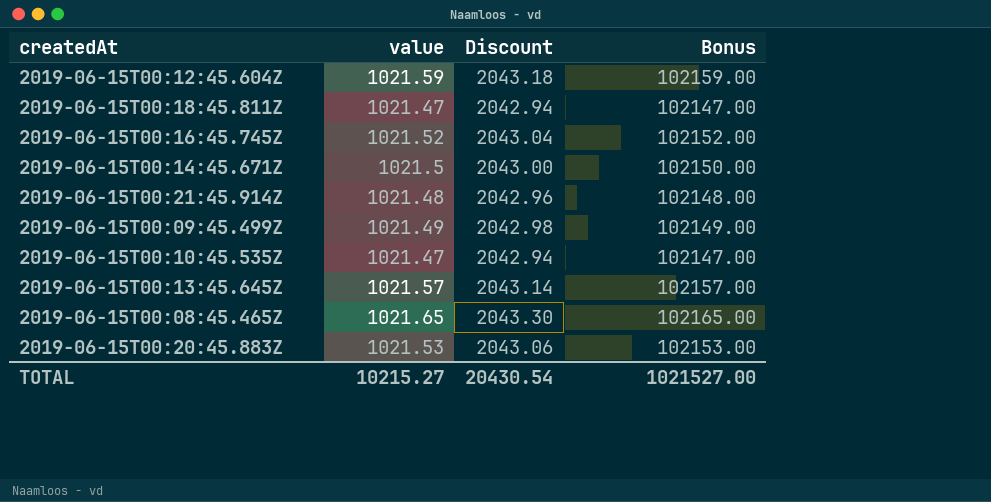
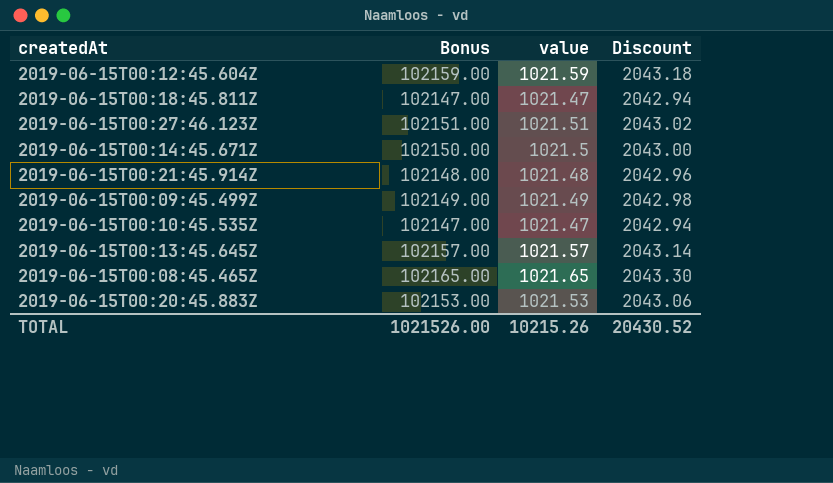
column Bonus | position: 4 -> 2
row 2019-06-15T00:16:45.745Z: 1021.52 | 2043.04 | 102152.00 -> none
row 2019-06-15T00:27:46.123Z: none -> 102151.00 | 1021.51 | 2043.02
TOTAL | Bonus: 1021527.00 -> 1021526.00
TOTAL | value: 10215.27 -> 10215.26
TOTAL | Discount: 20430.54 -> 20430.52

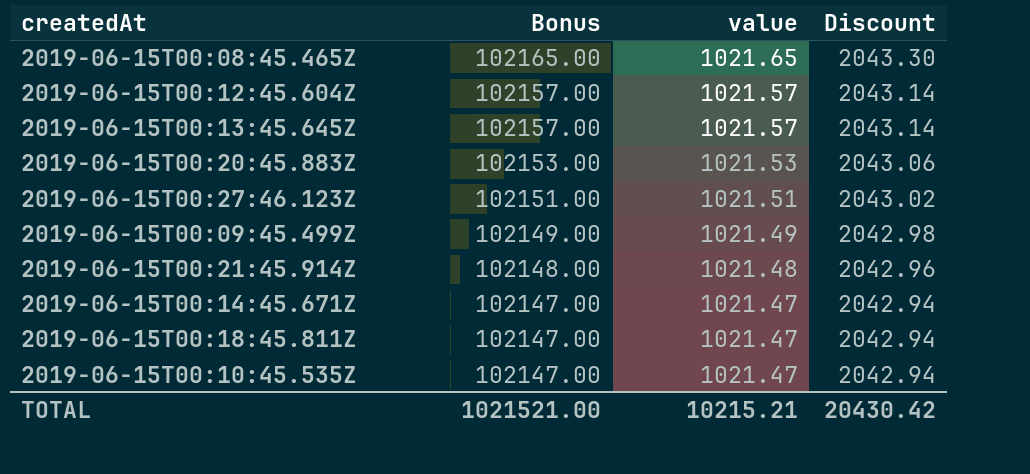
row order: none -> Bonus descending
2019-06-15T00:12:45.604Z | Bonus: 102159.00 -> 102157.00
2019-06-15T00:12:45.604Z | value: 1021.59 -> 1021.57
2019-06-15T00:12:45.604Z | Discount: 2043.18 -> 2043.14
2019-06-15T00:14:45.671Z | Bonus: 102150.00 -> 102147.00
2019-06-15T00:14:45.671Z | value: 1021.5 -> 1021.47
2019-06-15T00:14:45.671Z | Discount: 2043.00 -> 2042.94
TOTAL | Bonus: 1021526.00 -> 1021521.00
TOTAL | value: 10215.26 -> 10215.21
TOTAL | Discount: 20430.52 -> 20430.42

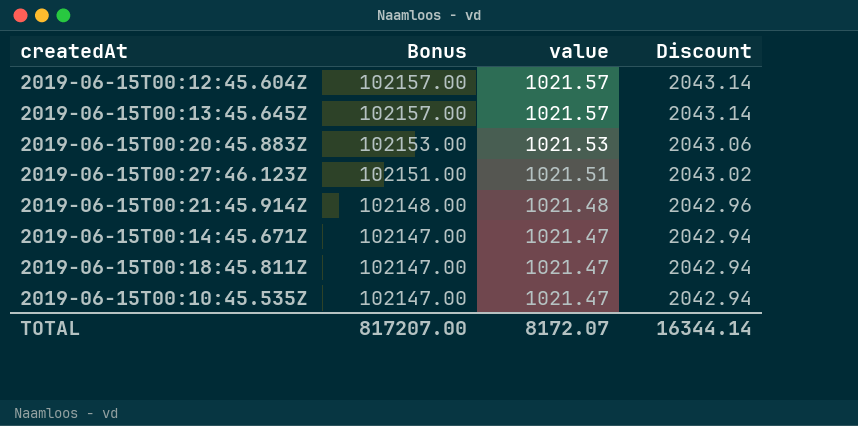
row 2019-06-15T00:08:45.465Z: 102165.00 | 1021.65 | 2043.30 -> none
row 2019-06-15T00:09:45.499Z: 102149.00 | 1021.49 | 2042.98 -> none
TOTAL | Bonus: 1021521.00 -> 817207.00
TOTAL | value: 10215.21 -> 8172.07
TOTAL | Discount: 20430.42 -> 16344.14

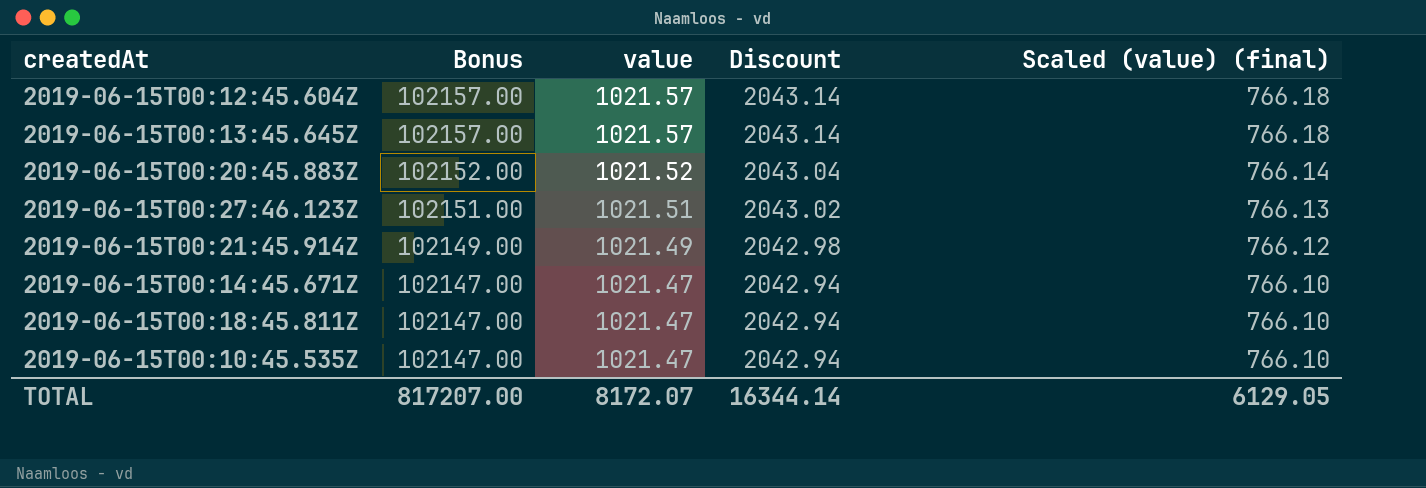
column Scaled (value) (final) | formula: none -> [value] * 0.75
2019-06-15T00:20:45.883Z | Bonus: 102153.00 -> 102152.00
2019-06-15T00:20:45.883Z | value: 1021.53 -> 1021.52
2019-06-15T00:20:45.883Z | Discount: 2043.06 -> 2043.04
2019-06-15T00:21:45.914Z | Bonus: 102148.00 -> 102149.00
2019-06-15T00:21:45.914Z | value: 1021.48 -> 1021.49
2019-06-15T00:21:45.914Z | Discount: 2042.96 -> 2042.98

